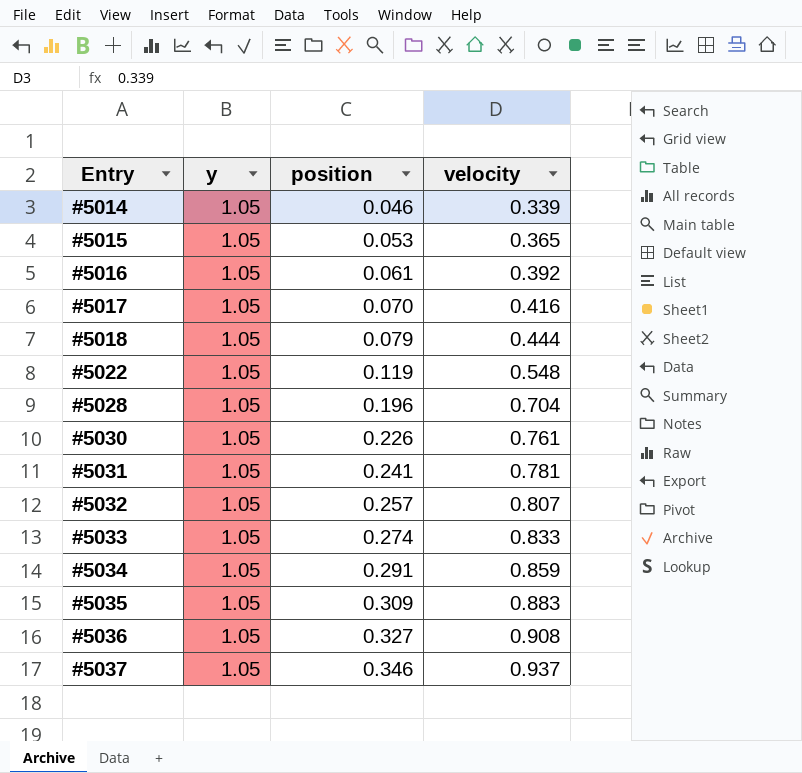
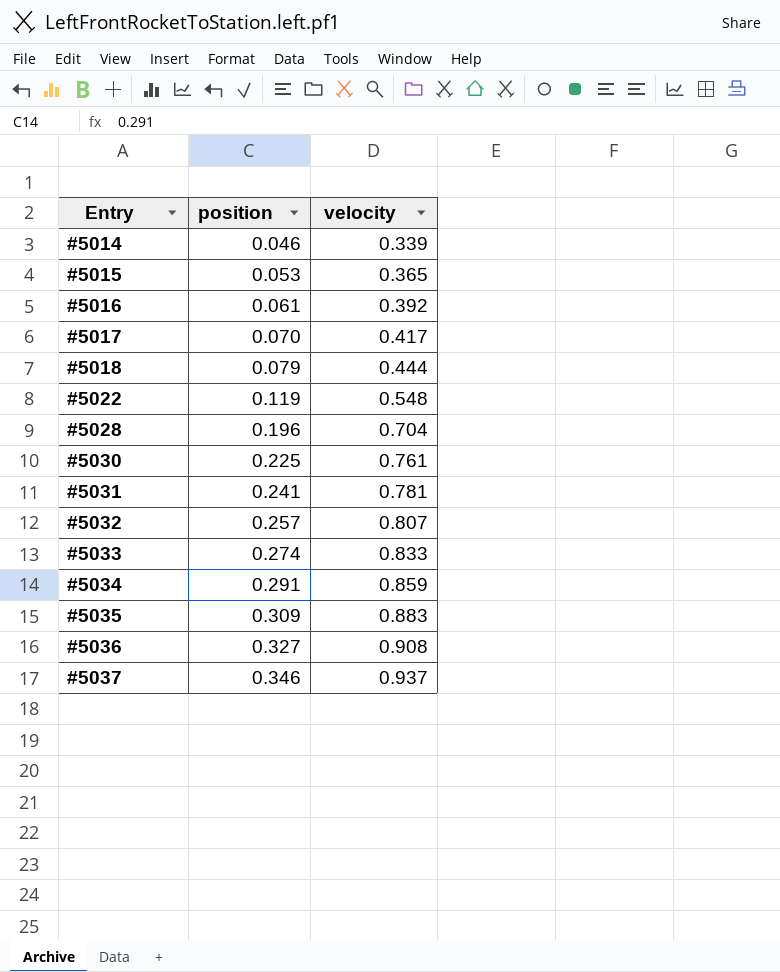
column y | position: 2 -> none
#5017 | velocity: 0.416 -> 0.417
#5030 | position: 0.226 -> 0.225

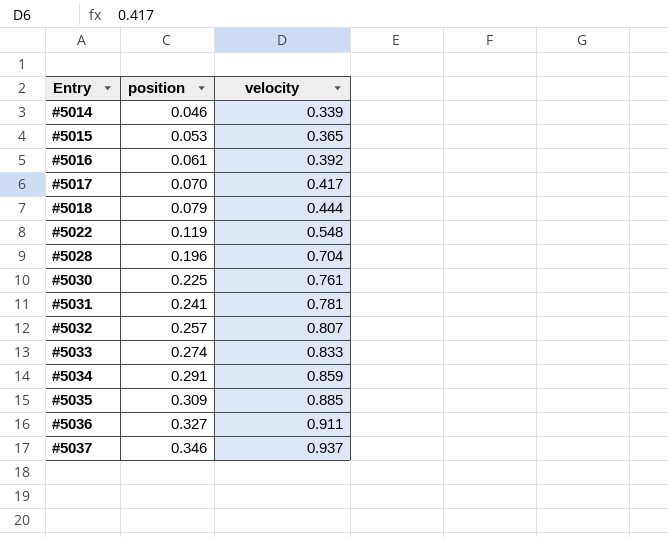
#5035 | velocity: 0.883 -> 0.885
#5036 | velocity: 0.908 -> 0.911

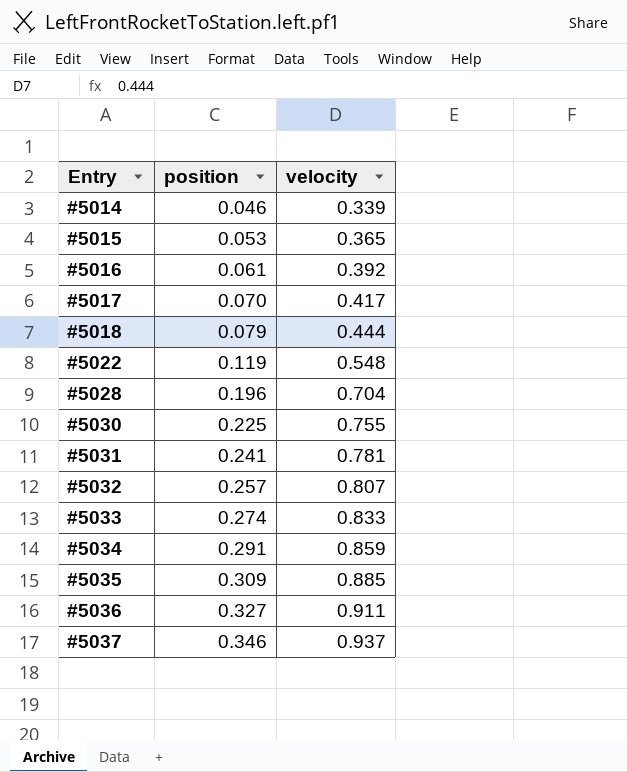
#5030 | velocity: 0.761 -> 0.755

